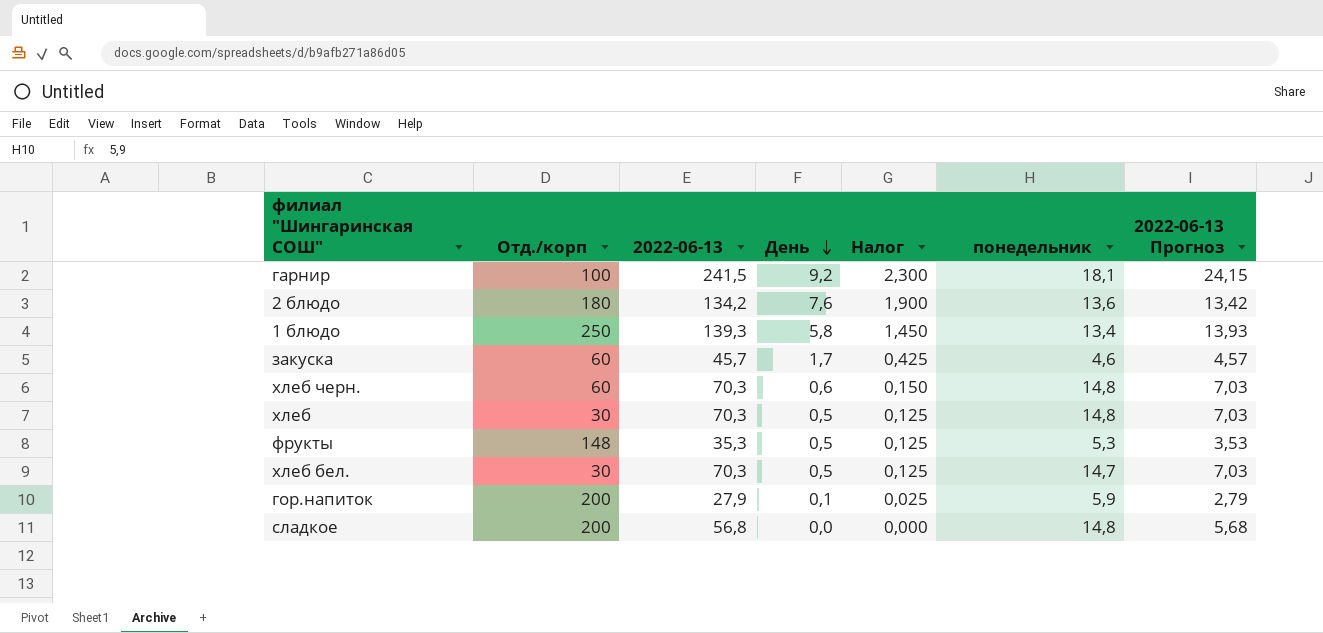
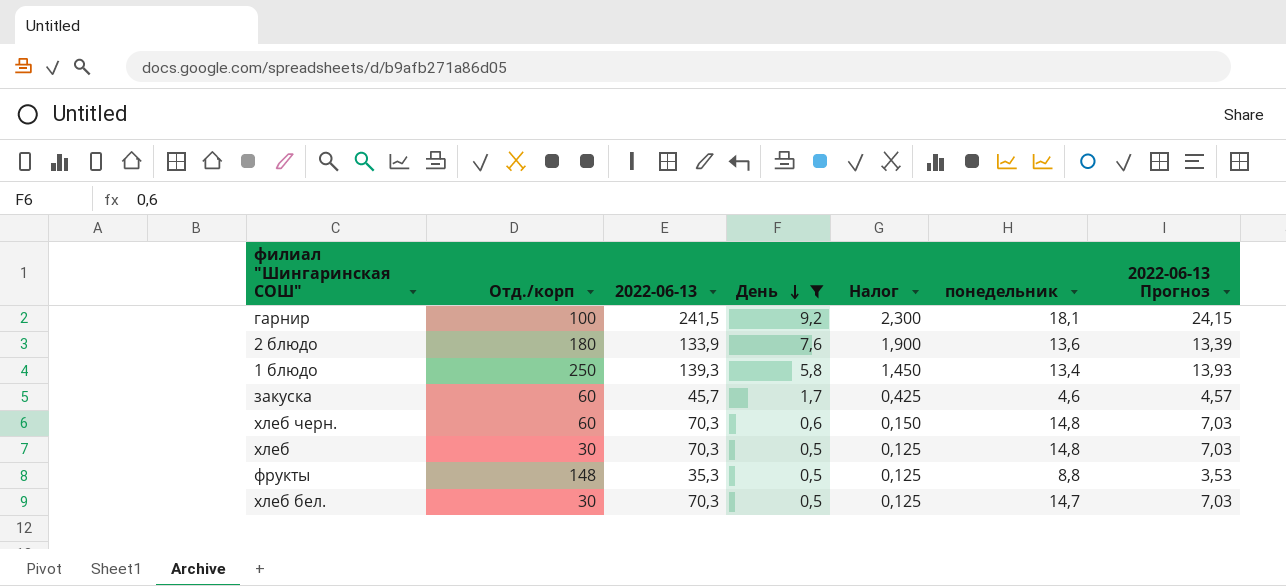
filter: none -> День >= 0,5
2 блюдо | 2022-06-13: 134,2 -> 133,9
2 блюдо | 2022-06-13 Прогноз: 13,42 -> 13,39
фрукты | понедельник: 5,3 -> 8,8

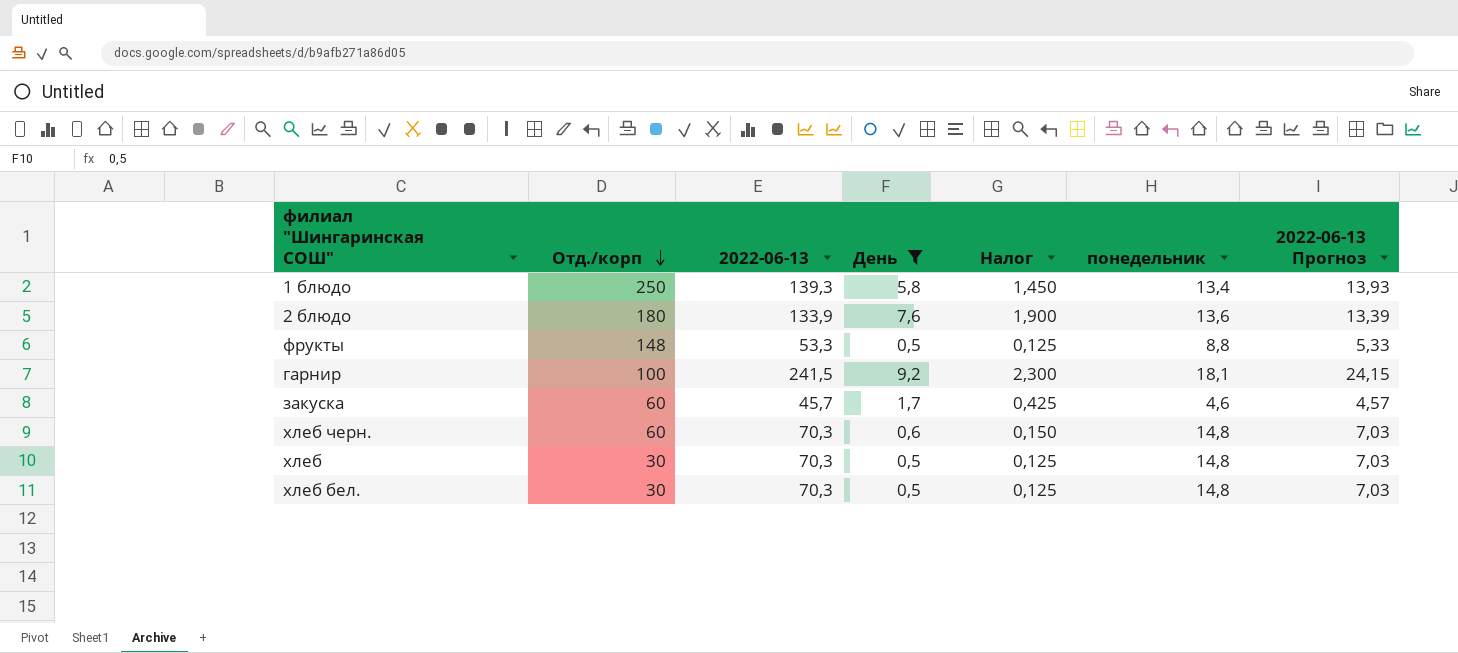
row order: День descending -> Отд./корп descending
фрукты | 2022-06-13: 35,3 -> 53,3
фрукты | 2022-06-13 Прогноз: 3,53 -> 5,33
хлеб бел. | понедельник: 14,7 -> 14,8

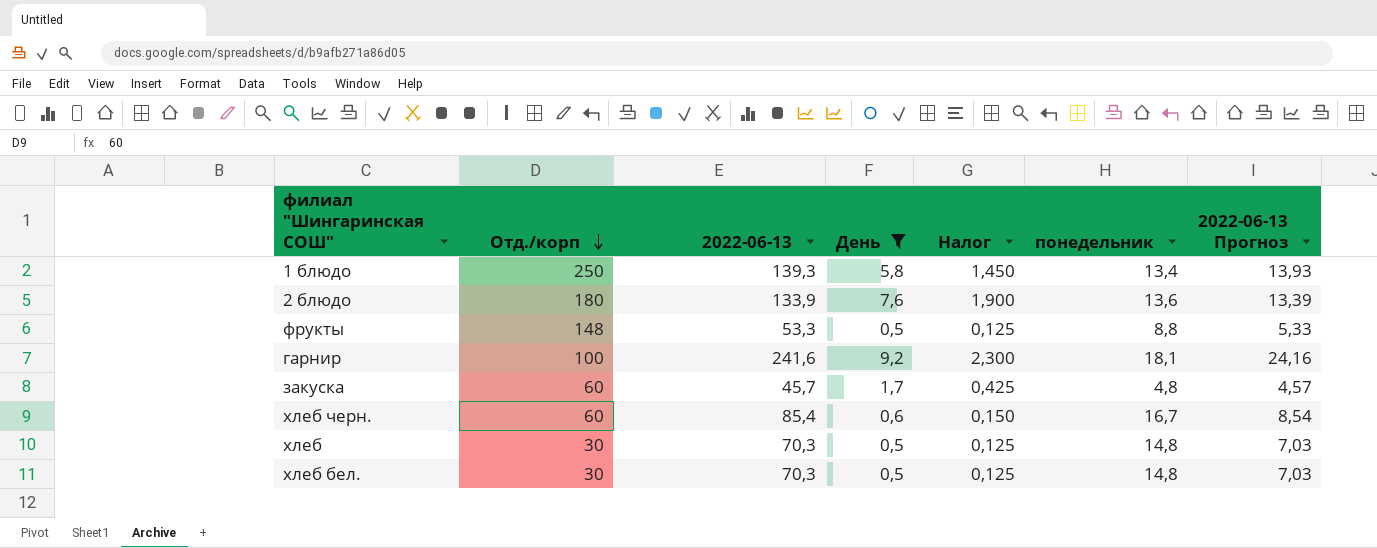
гарнир | 2022-06-13: 241,5 -> 241,6
гарнир | 2022-06-13 Прогноз: 24,15 -> 24,16
закуска | понедельник: 4,6 -> 4,8
хлеб черн. | 2022-06-13: 70,3 -> 85,4
хлеб черн. | понедельник: 14,8 -> 16,7
хлеб черн. | 2022-06-13 Прогноз: 7,03 -> 8,54

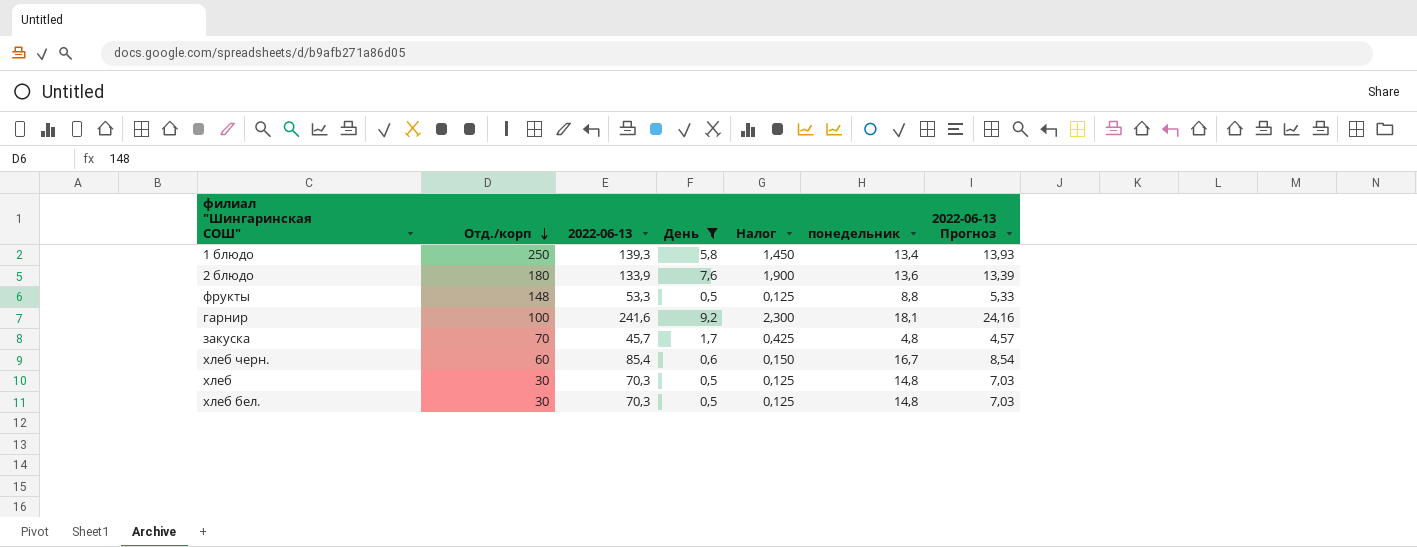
закуска | Отд./корп: 60 -> 70

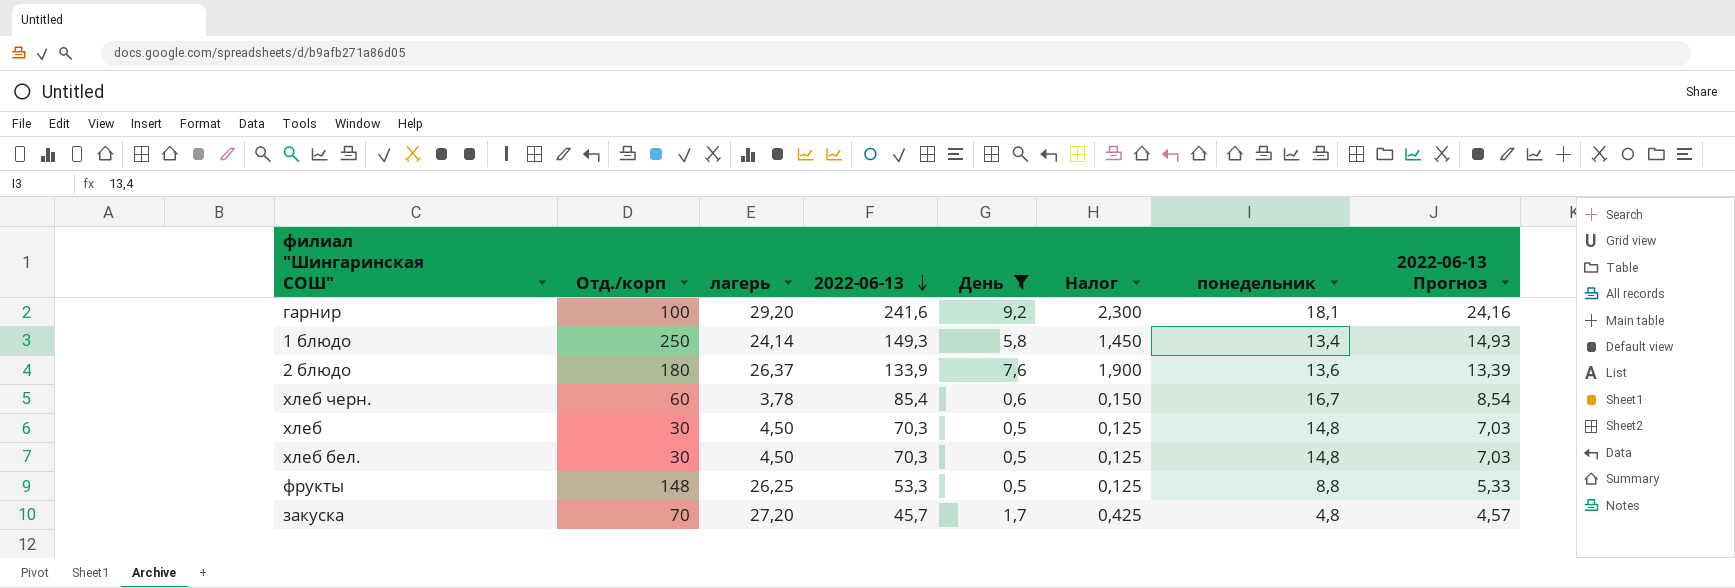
row order: Отд./корп descending -> 2022-06-13 descending
column лагерь | position: none -> 3
1 блюдо | 2022-06-13: 139,3 -> 149,3
1 блюдо | 2022-06-13 Прогноз: 13,93 -> 14,93

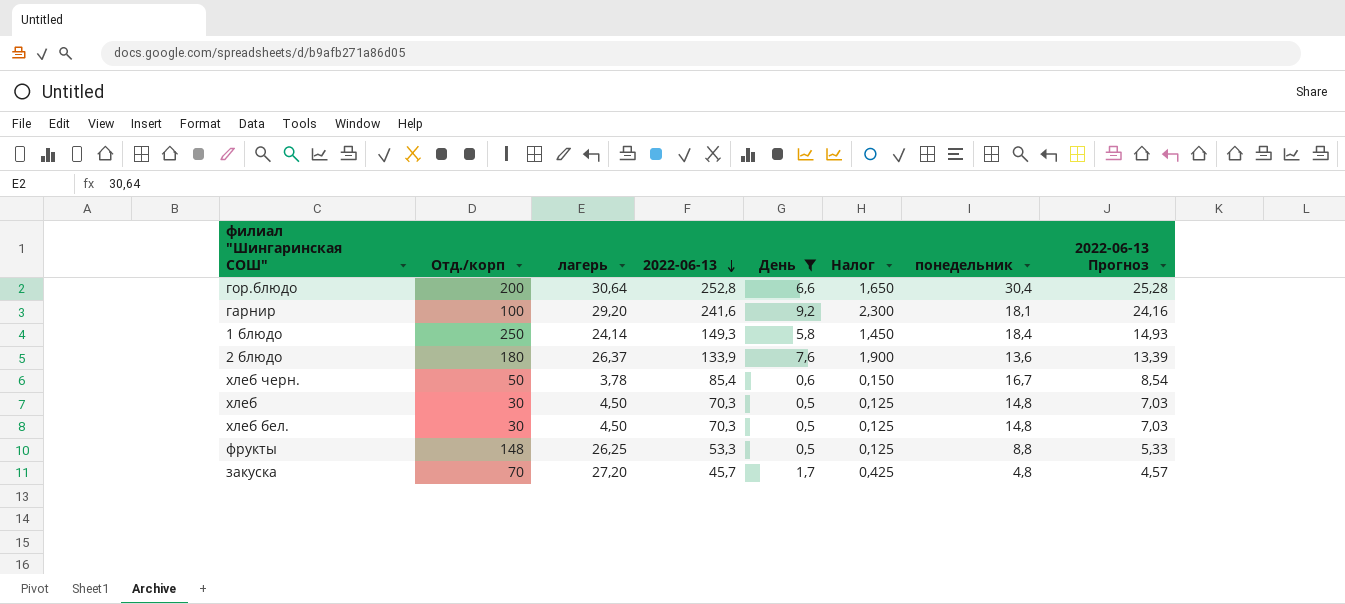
row гор.блюдо: none -> 200 | 30,64 | 252,8 | 6,6 | 1,650 | 30,4 | 25,28
1 блюдо | понедельник: 13,4 -> 18,4
хлеб черн. | Отд./корп: 60 -> 50

